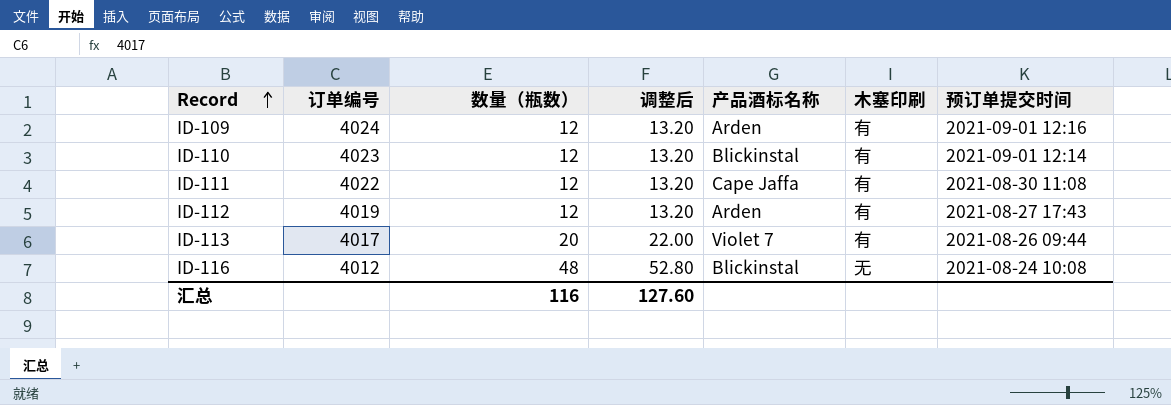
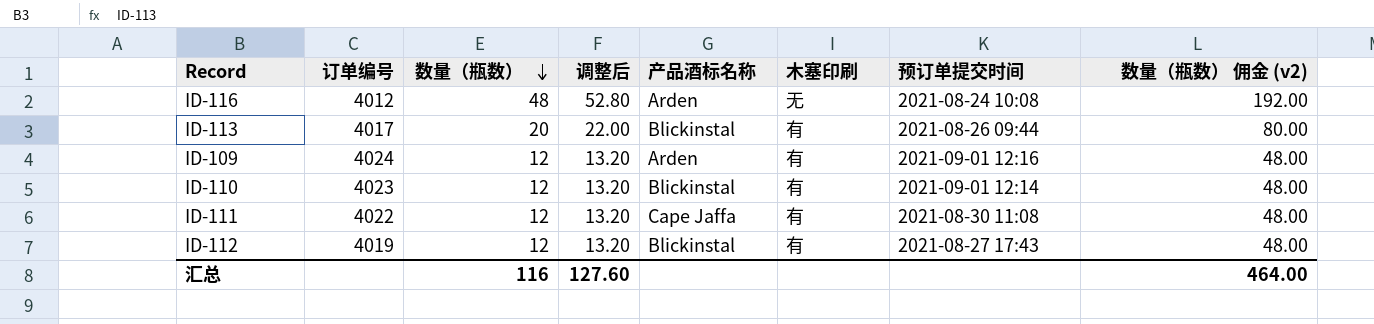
row order: Record ascending -> 数量（瓶数） descending
column 数量（瓶数） 佣金 (v2) | formula: none -> [数量（瓶数）] * 4
ID-116 | 产品酒标名称: Blickinstal -> Arden
ID-113 | 产品酒标名称: Violet 7 -> Blickinstal
ID-112 | 产品酒标名称: Arden -> Blickinstal

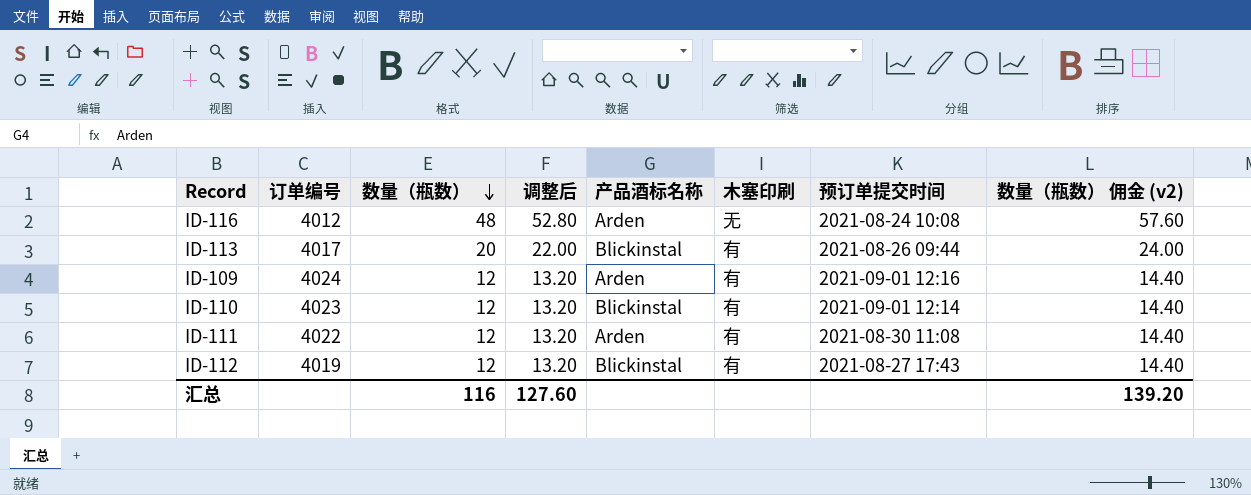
column 数量（瓶数） 佣金 (v2) | formula: [数量（瓶数）] * 4 -> [数量（瓶数）] * 1.2
ID-111 | 产品酒标名称: Cape Jaffa -> Arden
汇总 | 数量（瓶数） 佣金 (v2): 464.00 -> 139.20

